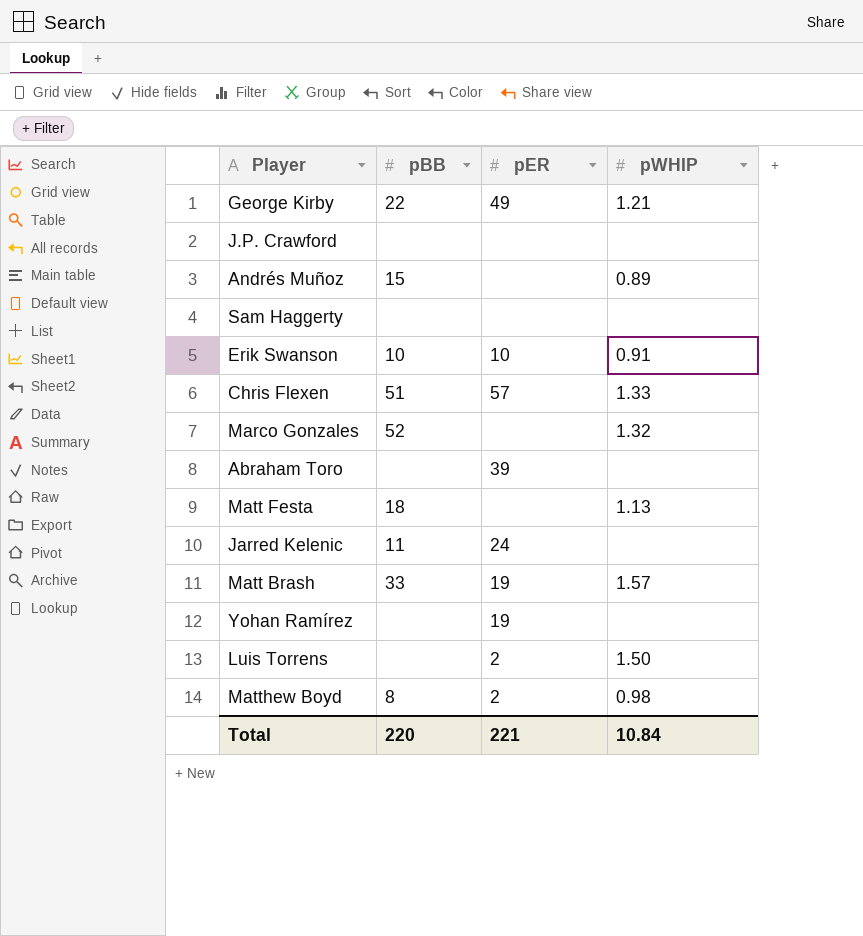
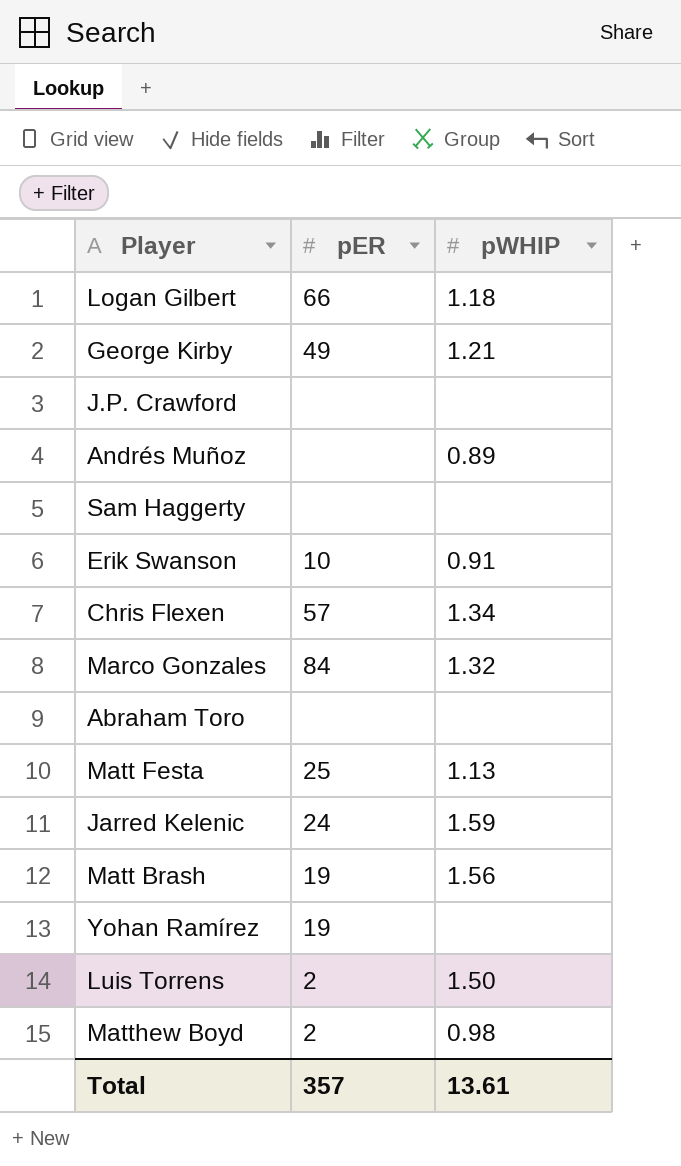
column pBB | position: 2 -> none
row Logan Gilbert: none -> 66 | 1.18
Chris Flexen | pWHIP: 1.33 -> 1.34
Marco Gonzales | pER: none -> 84
Abraham Toro | pER: 39 -> none
Matt Festa | pER: none -> 25
Jarred Kelenic | pWHIP: none -> 1.59
Matt Brash | pWHIP: 1.57 -> 1.56
Total | pER: 221 -> 357
Total | pWHIP: 10.84 -> 13.61

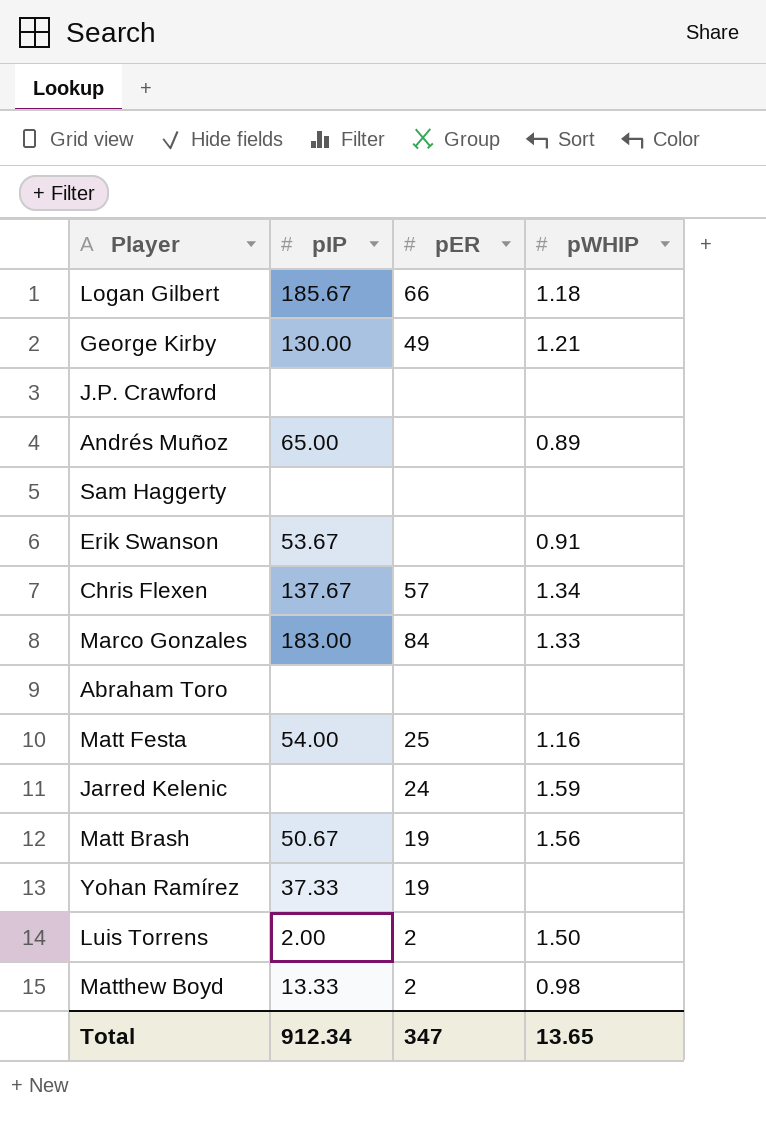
column pIP | position: none -> 2
Erik Swanson | pER: 10 -> none
Marco Gonzales | pWHIP: 1.32 -> 1.33
Matt Festa | pWHIP: 1.13 -> 1.16
Total | pER: 357 -> 347
Total | pWHIP: 13.61 -> 13.65

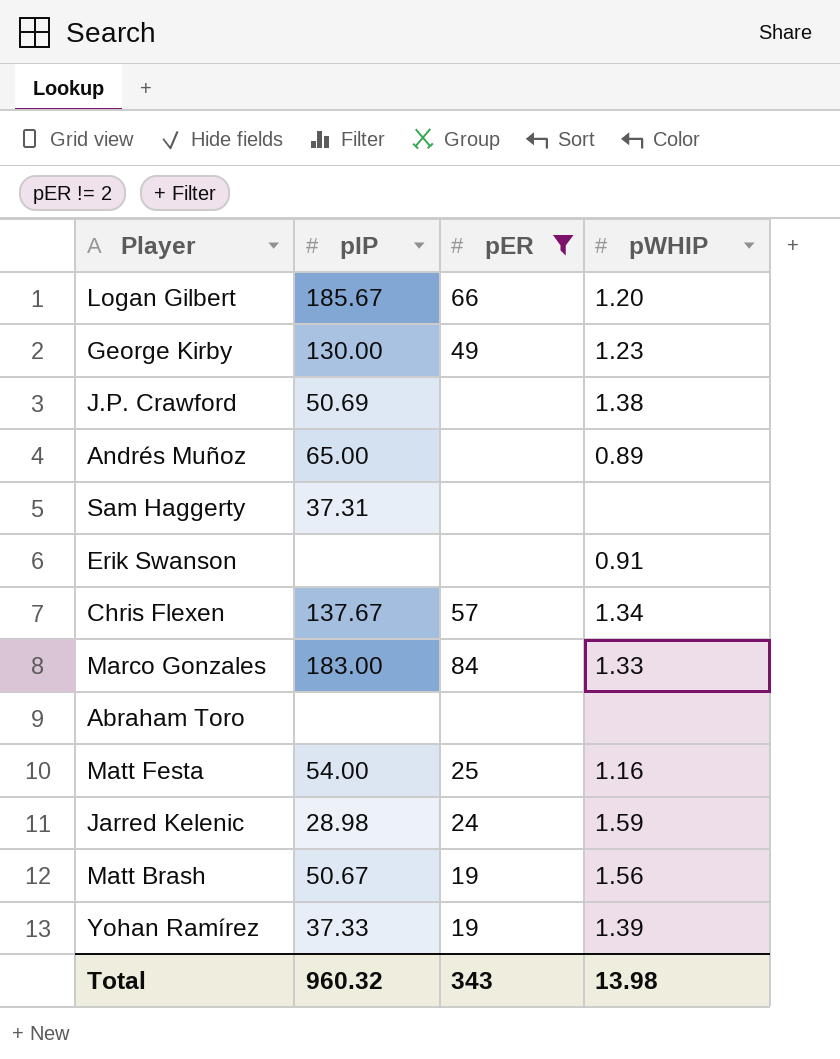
filter: none -> pER != 2
Logan Gilbert | pWHIP: 1.18 -> 1.20
George Kirby | pWHIP: 1.21 -> 1.23
J.P. Crawford | pIP: none -> 50.69
J.P. Crawford | pWHIP: none -> 1.38
Sam Haggerty | pIP: none -> 37.31
Erik Swanson | pIP: 53.67 -> none
Jarred Kelenic | pIP: none -> 28.98
Yohan Ramírez | pWHIP: none -> 1.39
Total | pIP: 912.34 -> 960.32
Total | pER: 347 -> 343
Total | pWHIP: 13.65 -> 13.98

